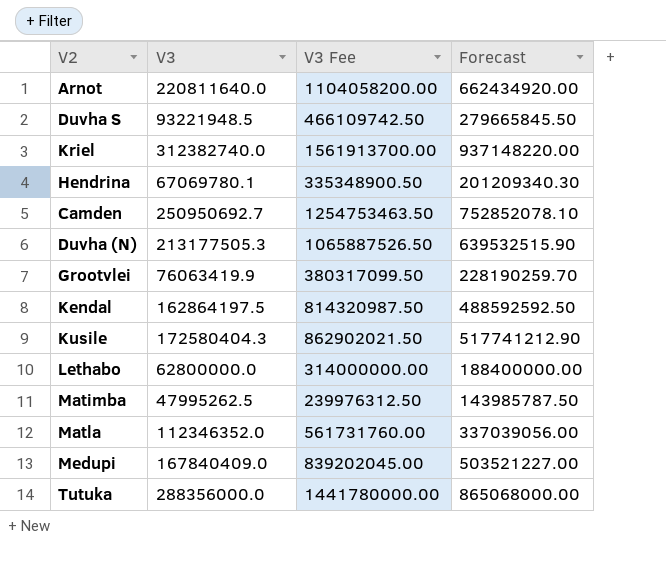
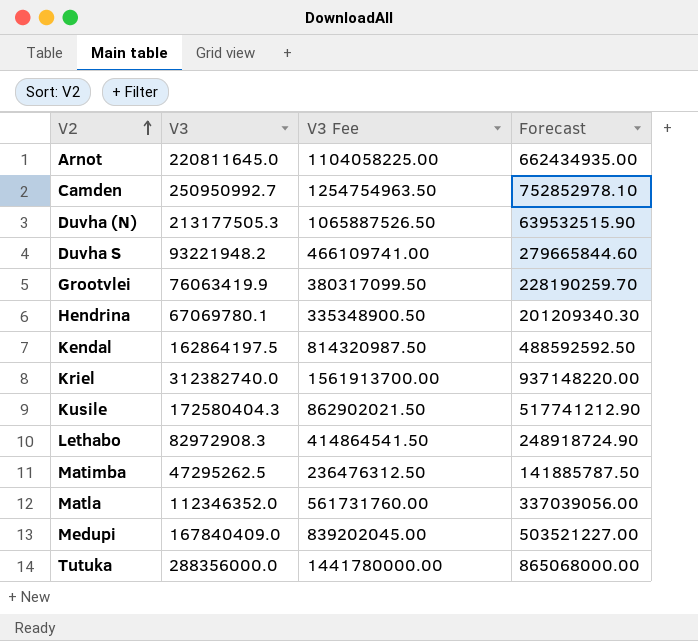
row order: none -> V2 ascending
Arnot | V3: 220811640.0 -> 220811645.0
Arnot | V3 Fee: 1104058200.00 -> 1104058225.00
Arnot | Forecast: 662434920.00 -> 662434935.00
Camden | V3: 250950692.7 -> 250950992.7
Camden | V3 Fee: 1254753463.50 -> 1254754963.50
Camden | Forecast: 752852078.10 -> 752852978.10
Duvha S | V3: 93221948.5 -> 93221948.2
Duvha S | V3 Fee: 466109742.50 -> 466109741.00
Duvha S | Forecast: 279665845.50 -> 279665844.60
Lethabo | V3: 62800000.0 -> 82972908.3
Lethabo | V3 Fee: 314000000.00 -> 414864541.50
Lethabo | Forecast: 188400000.00 -> 248918724.90
Matimba | V3: 47995262.5 -> 47295262.5
Matimba | V3 Fee: 239976312.50 -> 236476312.50
Matimba | Forecast: 143985787.50 -> 141885787.50

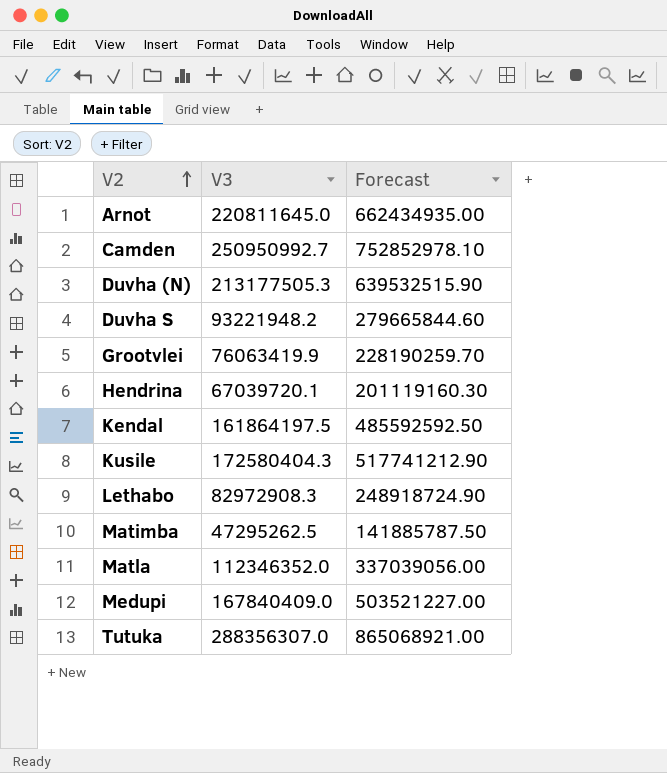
column V3 Fee | formula: [V3] * 5 -> none
row Kriel: 312382740.0 | 1561913700.00 | 937148220.00 -> none
Hendrina | V3: 67069780.1 -> 67039720.1
Hendrina | Forecast: 201209340.30 -> 201119160.30
Kendal | V3: 162864197.5 -> 161864197.5
Kendal | Forecast: 488592592.50 -> 485592592.50
Tutuka | V3: 288356000.0 -> 288356307.0
Tutuka | Forecast: 865068000.00 -> 865068921.00

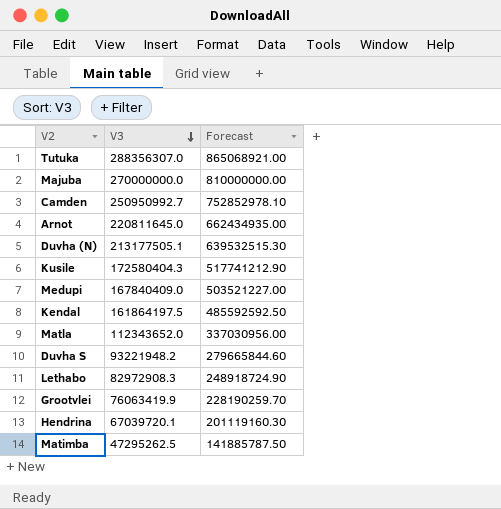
row order: V2 ascending -> V3 descending
row Majuba: none -> 270000000.0 | 810000000.00
Duvha (N) | V3: 213177505.3 -> 213177505.1
Duvha (N) | Forecast: 639532515.90 -> 639532515.30
Matla | V3: 112346352.0 -> 112343652.0
Matla | Forecast: 337039056.00 -> 337030956.00

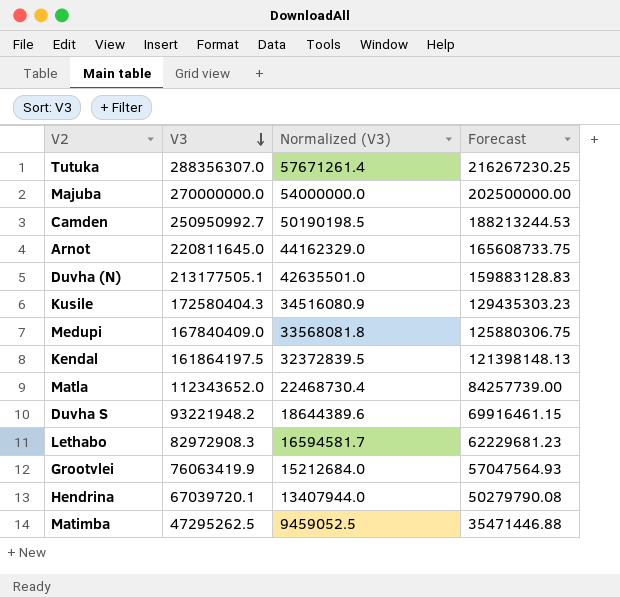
column Normalized (V3) | formula: none -> [V3] * 0.2
column Forecast | formula: [V3] * 3 -> [V3] * 0.75

